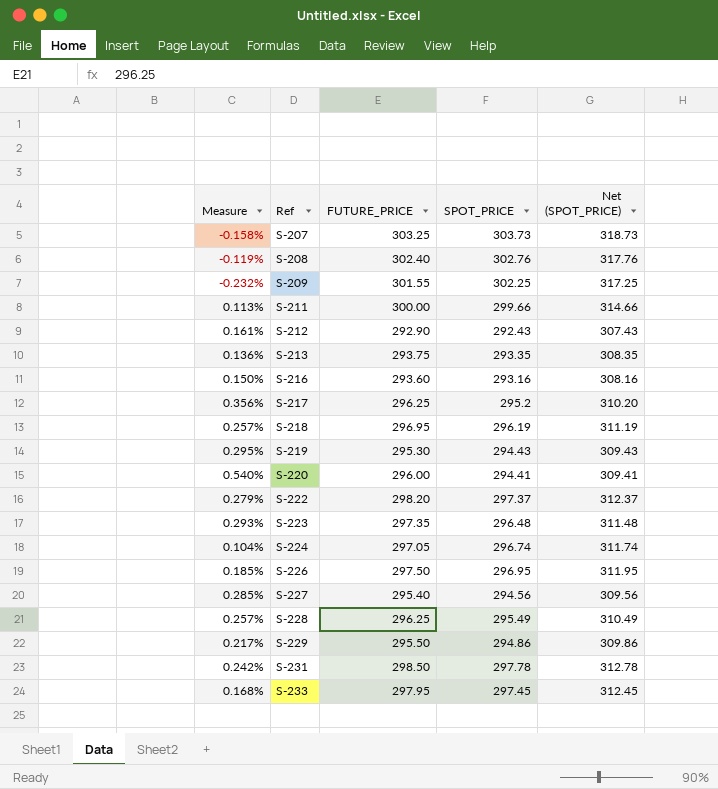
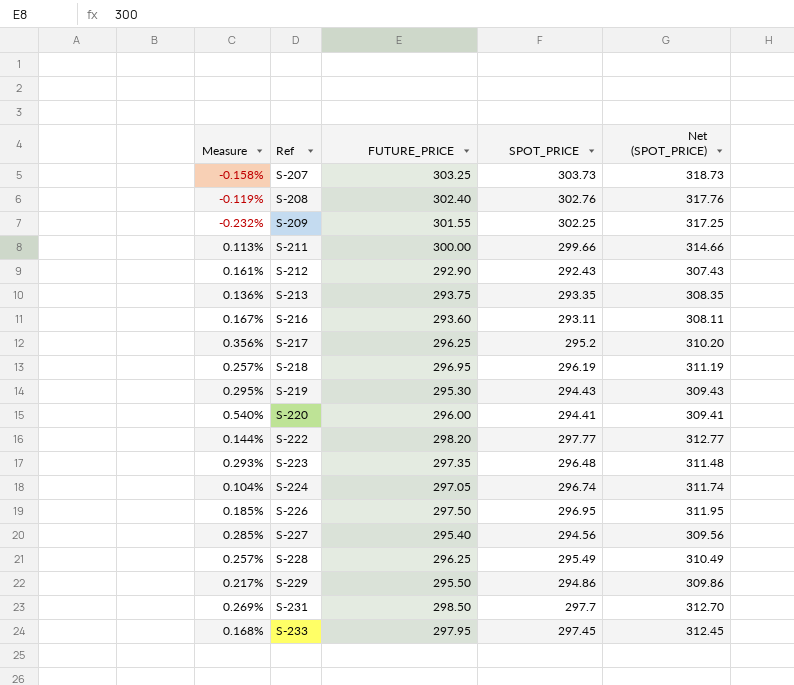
S-216 | Measure: 0.150% -> 0.167%
S-216 | SPOT_PRICE: 293.16 -> 293.11
S-216 | Net (SPOT_PRICE): 308.16 -> 308.11
S-222 | Measure: 0.279% -> 0.144%
S-222 | SPOT_PRICE: 297.37 -> 297.77
S-222 | Net (SPOT_PRICE): 312.37 -> 312.77
S-231 | Measure: 0.242% -> 0.269%
S-231 | SPOT_PRICE: 297.78 -> 297.7
S-231 | Net (SPOT_PRICE): 312.78 -> 312.70

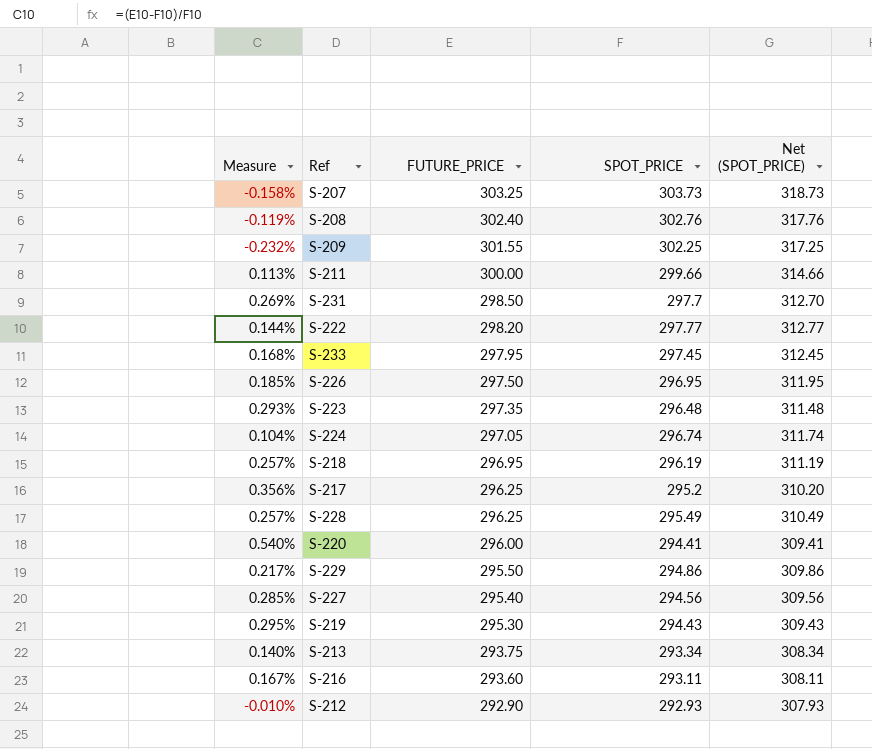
row order: Ref ascending -> FUTURE_PRICE descending
S-213 | Measure: 0.136% -> 0.140%
S-213 | SPOT_PRICE: 293.35 -> 293.34
S-213 | Net (SPOT_PRICE): 308.35 -> 308.34
S-212 | Measure: 0.161% -> -0.010%
S-212 | SPOT_PRICE: 292.43 -> 292.93
S-212 | Net (SPOT_PRICE): 307.43 -> 307.93

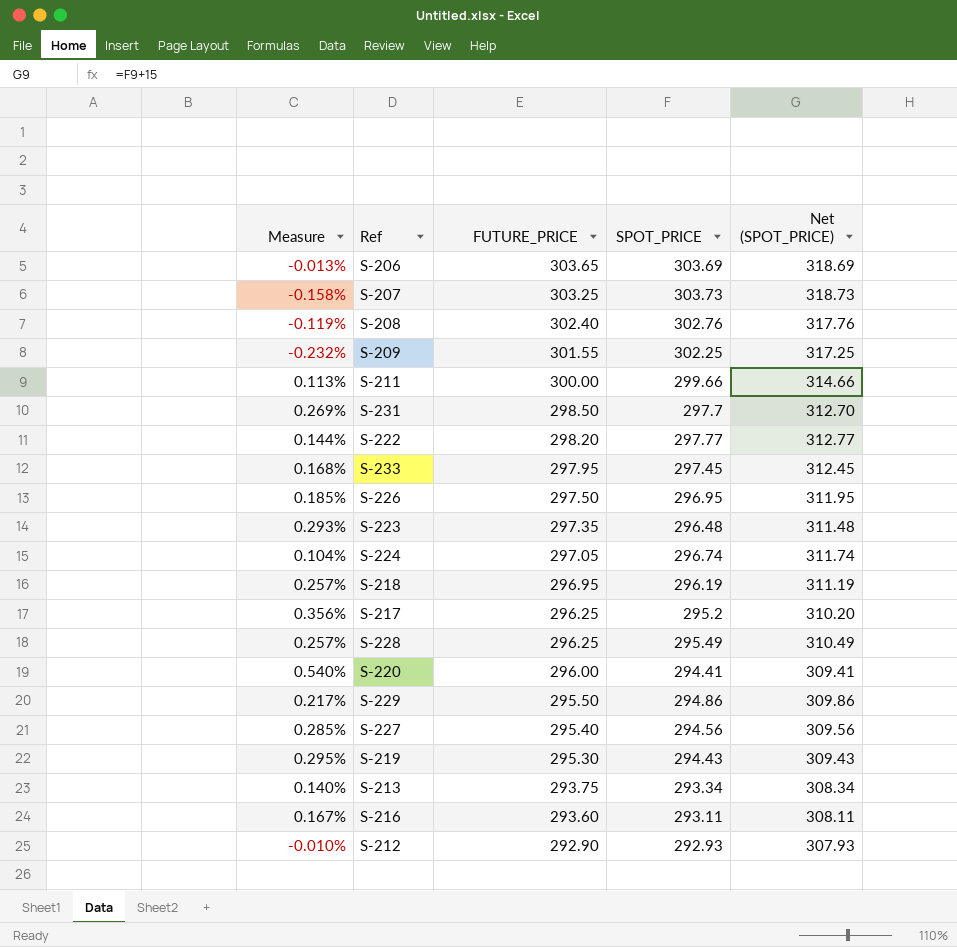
row S-206: none -> -0.013% | 303.65 | 303.69 | 318.69

